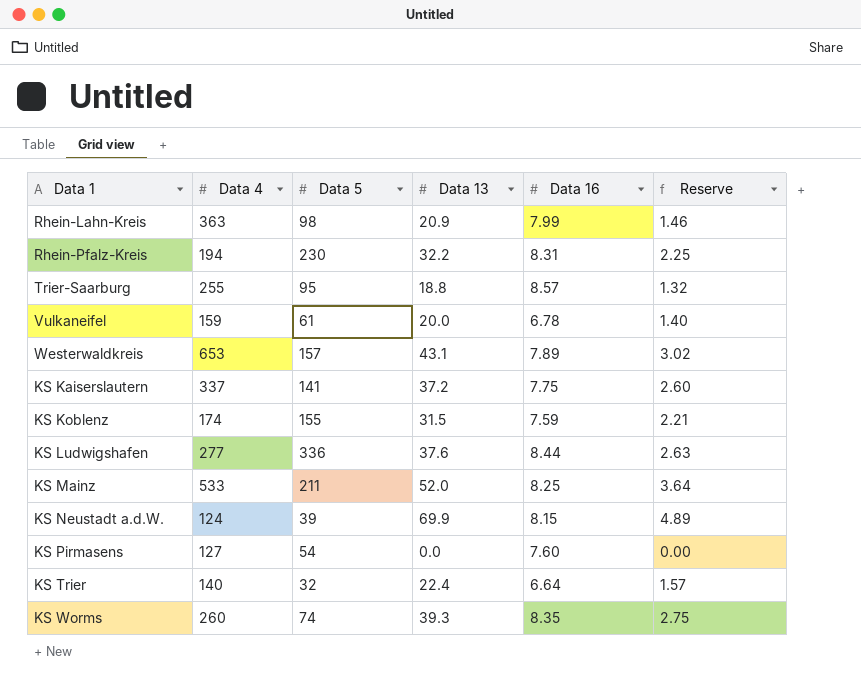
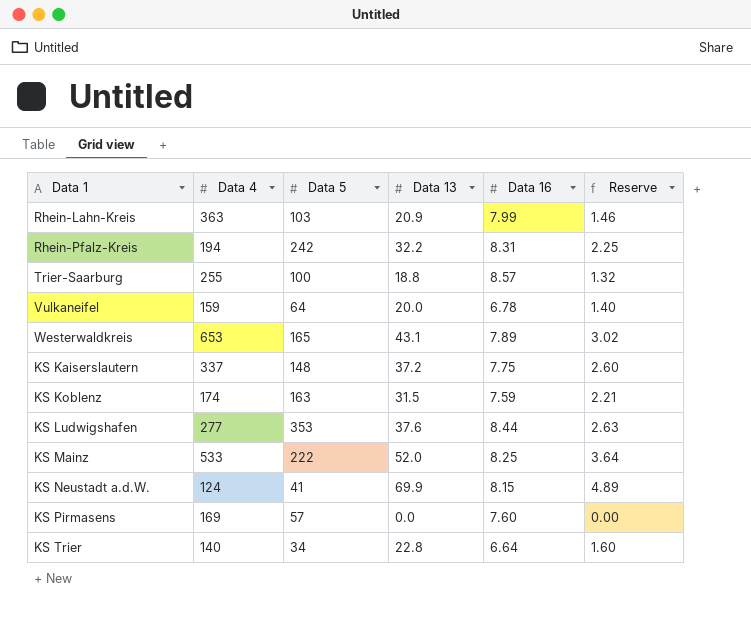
row KS Worms: 260 | 74 | 39.3 | 8.35 | 2.75 -> none
Rhein-Lahn-Kreis | Data 5: 98 -> 103
Rhein-Pfalz-Kreis | Data 5: 230 -> 242
Trier-Saarburg | Data 5: 95 -> 100
Vulkaneifel | Data 5: 61 -> 64
Westerwaldkreis | Data 5: 157 -> 165
KS Kaiserslautern | Data 5: 141 -> 148
KS Koblenz | Data 5: 155 -> 163
KS Ludwigshafen | Data 5: 336 -> 353
KS Mainz | Data 5: 211 -> 222
KS Neustadt a.d.W. | Data 5: 39 -> 41
KS Pirmasens | Data 4: 127 -> 169
KS Pirmasens | Data 5: 54 -> 57
KS Trier | Data 5: 32 -> 34
KS Trier | Data 13: 22.4 -> 22.8
KS Trier | Reserve: 1.57 -> 1.60

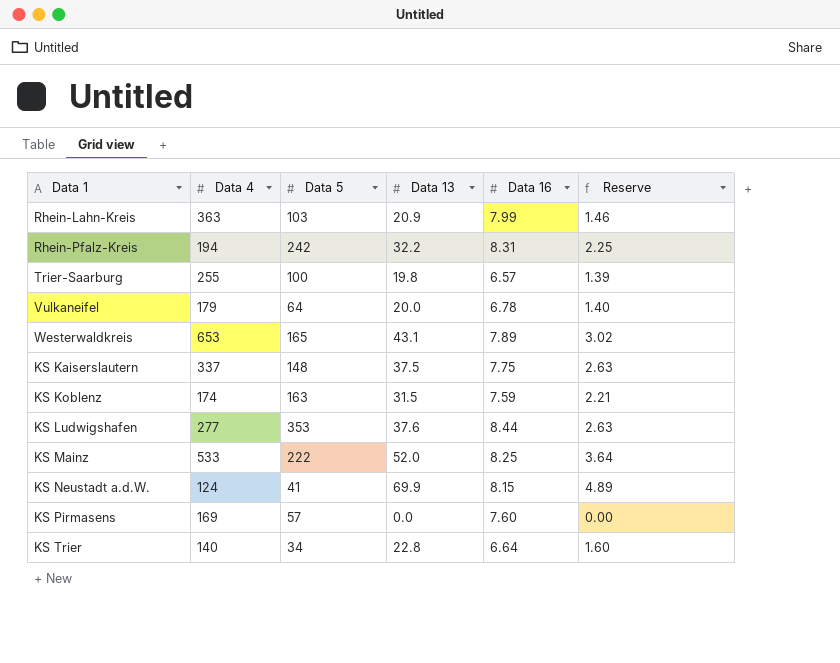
Trier-Saarburg | Data 13: 18.8 -> 19.8
Trier-Saarburg | Data 16: 8.57 -> 6.57
Trier-Saarburg | Reserve: 1.32 -> 1.39
Vulkaneifel | Data 4: 159 -> 179
KS Kaiserslautern | Data 13: 37.2 -> 37.5
KS Kaiserslautern | Reserve: 2.60 -> 2.63

